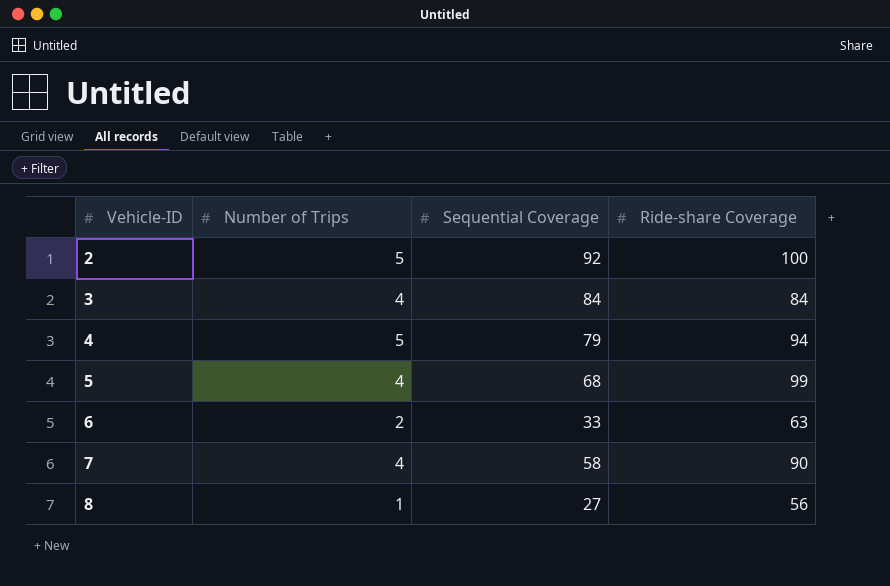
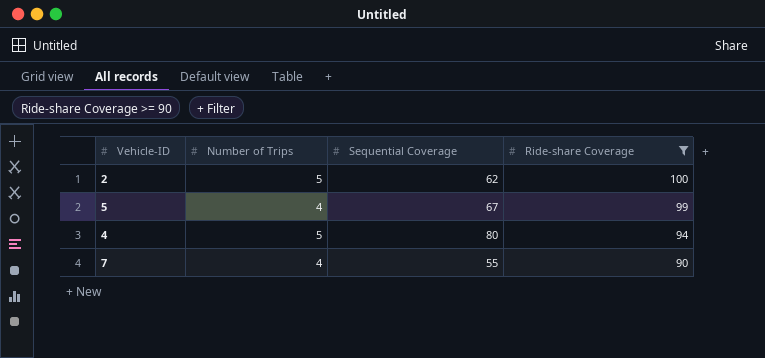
filter: none -> Ride-share Coverage >= 90
row order: Vehicle-ID ascending -> Ride-share Coverage descending
2 | Sequential Coverage: 92 -> 62
5 | Sequential Coverage: 68 -> 67
4 | Sequential Coverage: 79 -> 80
7 | Sequential Coverage: 58 -> 55

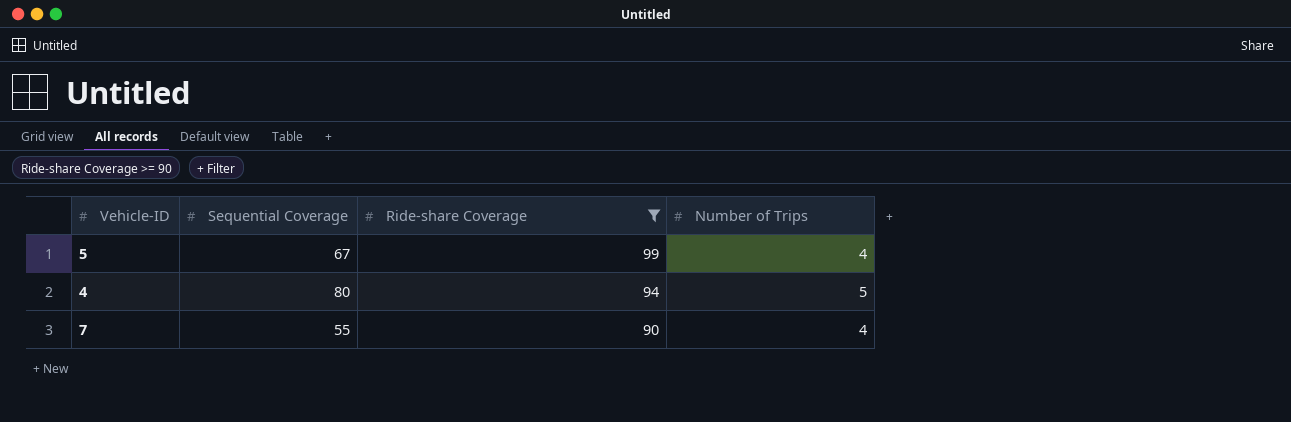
column Number of Trips | position: 2 -> 4
row 2: 5 | 62 | 100 -> none

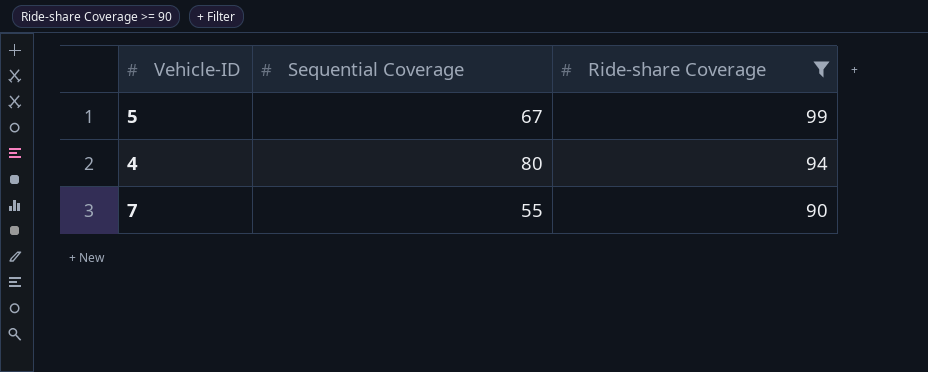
column Number of Trips | position: 4 -> none

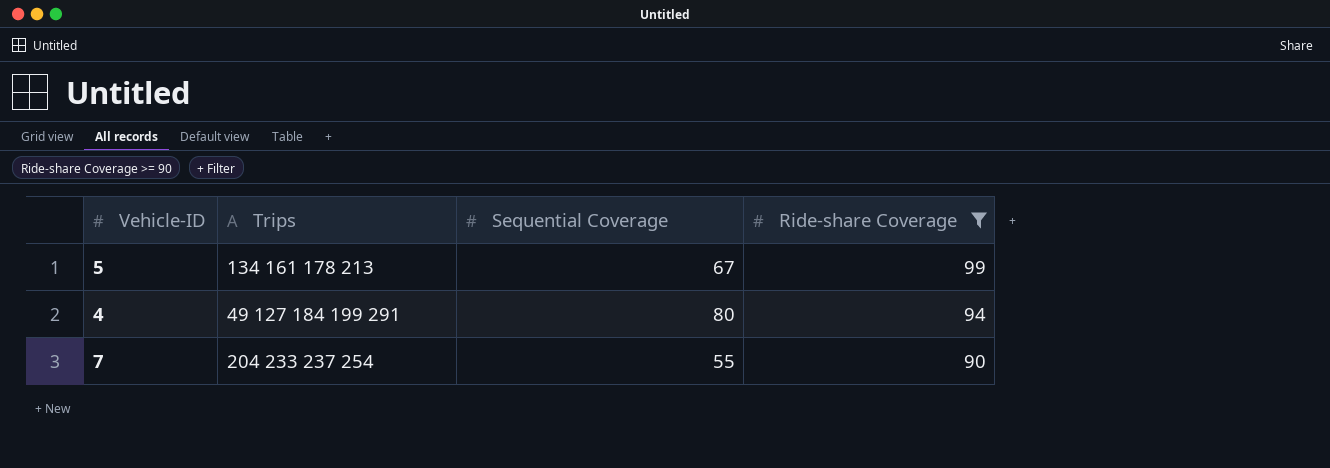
column Trips | position: none -> 2

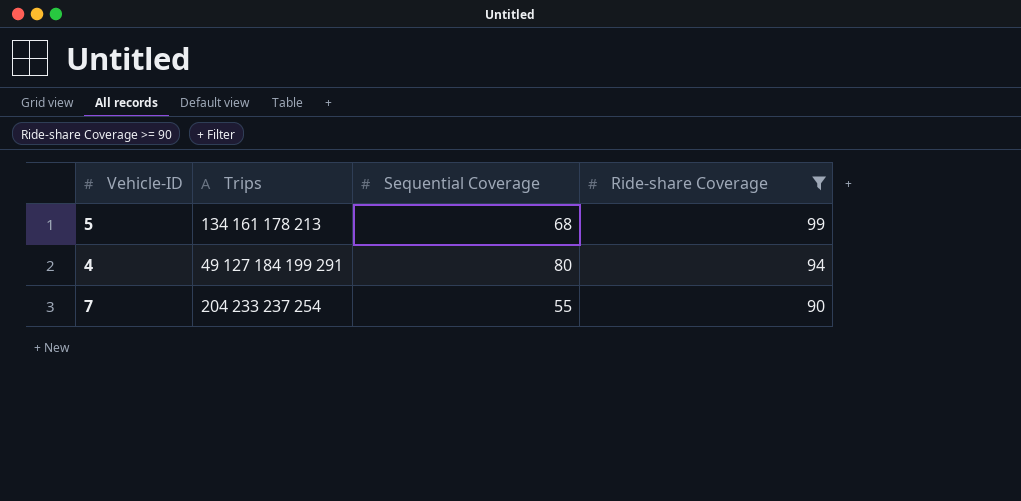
5 | Sequential Coverage: 67 -> 68

